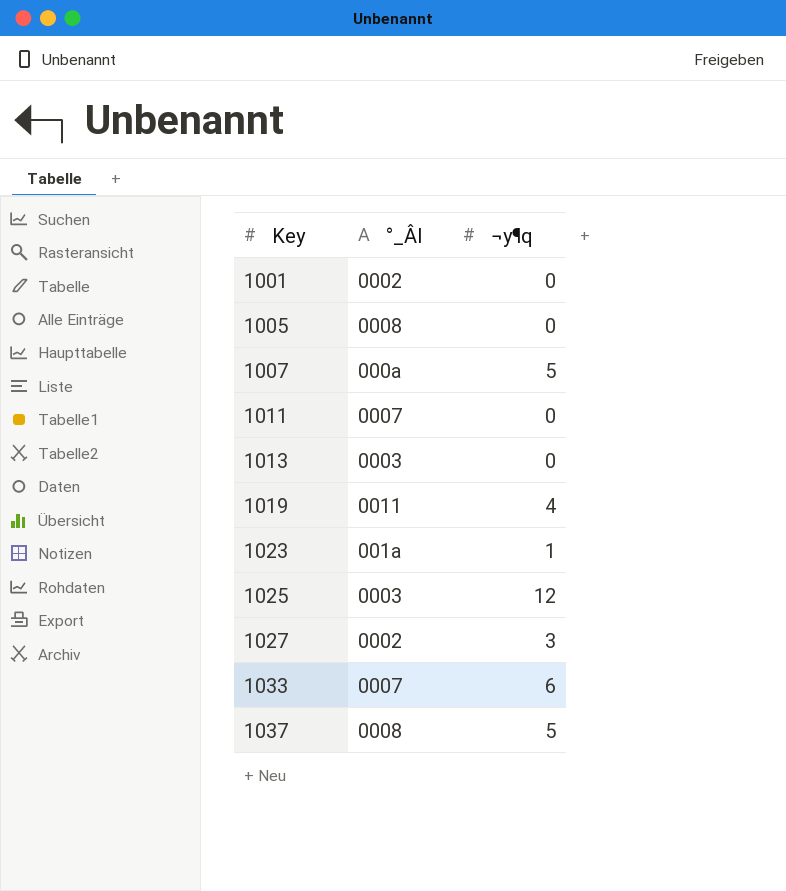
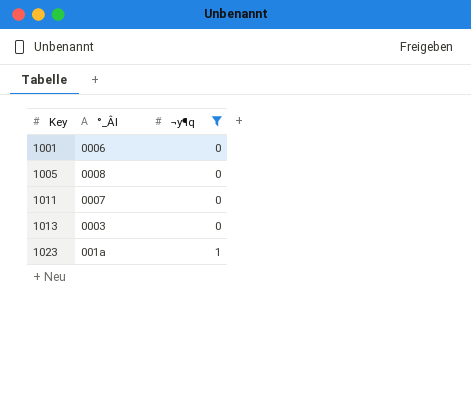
filter: none -> ¬y¶q <= 1
1001 | °_ÂI: 0002 -> 0006

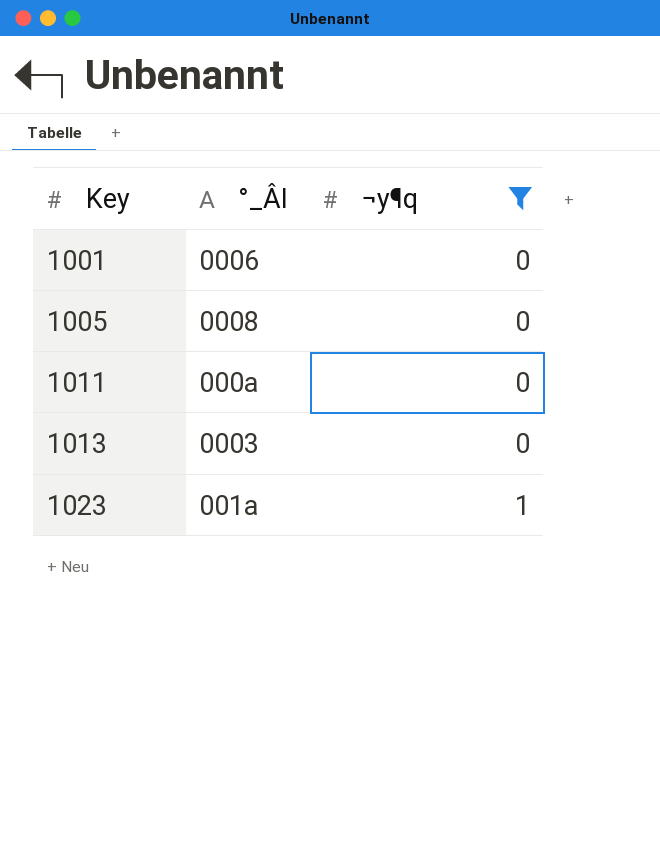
1011 | °_ÂI: 0007 -> 000a

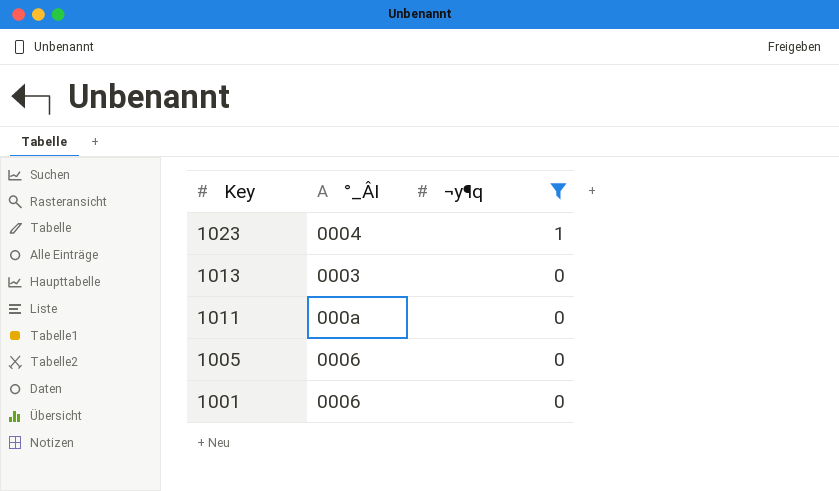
row order: Key ascending -> Key descending
1023 | °_ÂI: 001a -> 0004
1005 | °_ÂI: 0008 -> 0006

